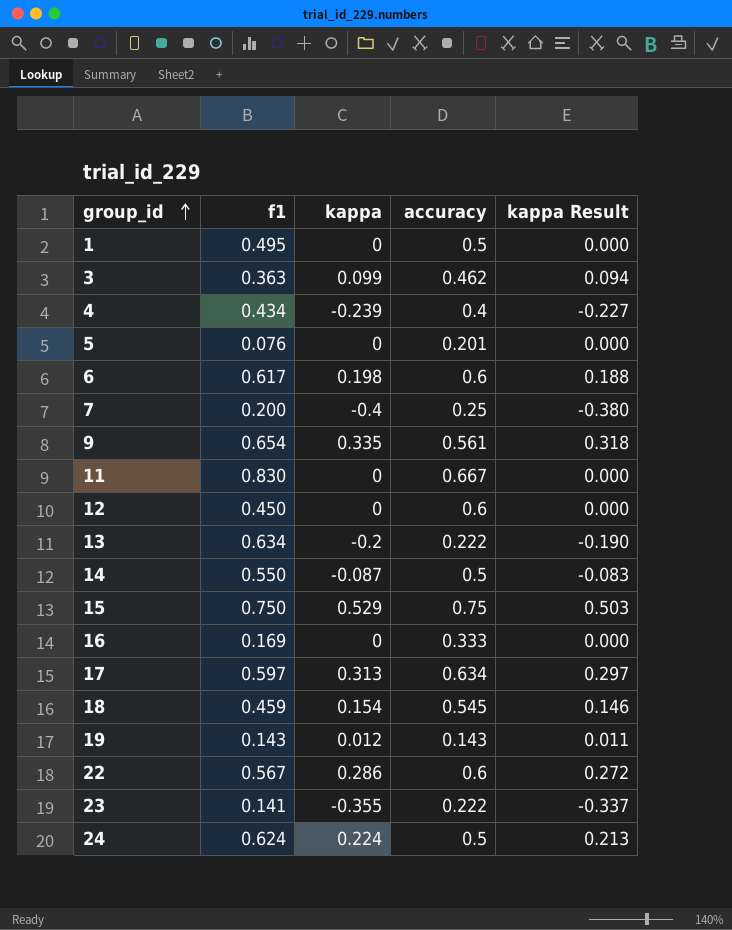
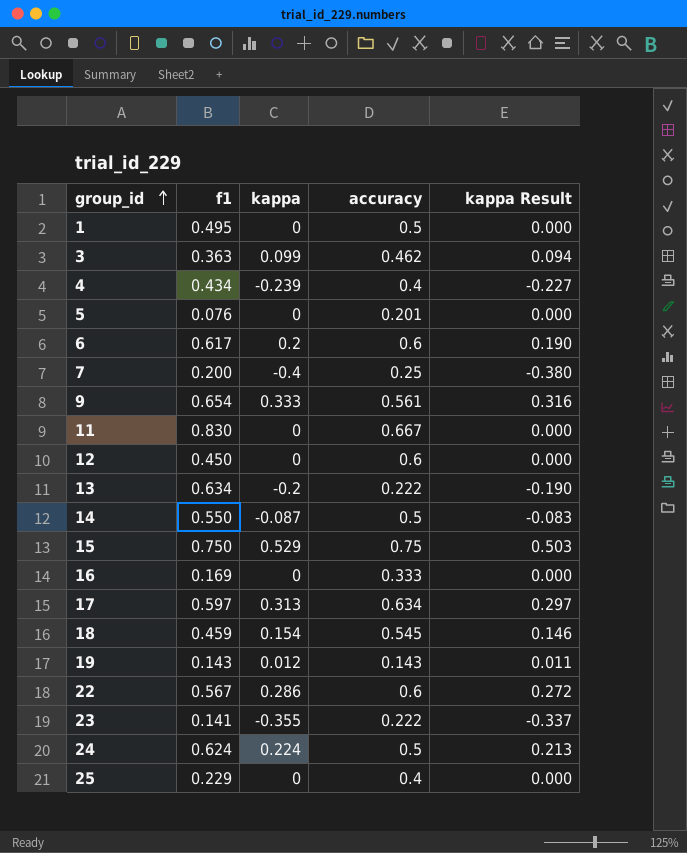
6 | kappa: 0.198 -> 0.2
6 | kappa Result: 0.188 -> 0.190
9 | kappa: 0.335 -> 0.333
9 | kappa Result: 0.318 -> 0.316
row 25: none -> 0.229 | 0 | 0.4 | 0.000

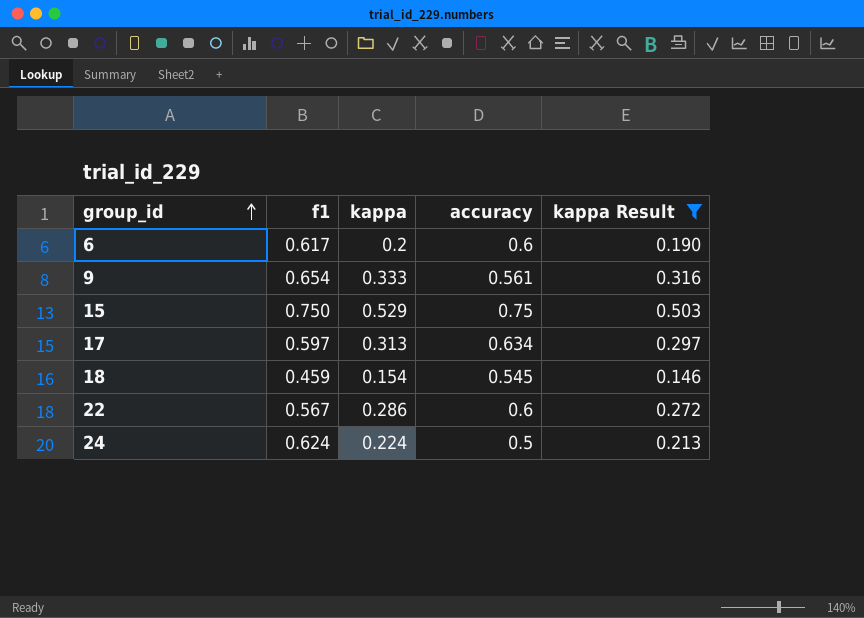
filter: none -> kappa Result >= 0.146

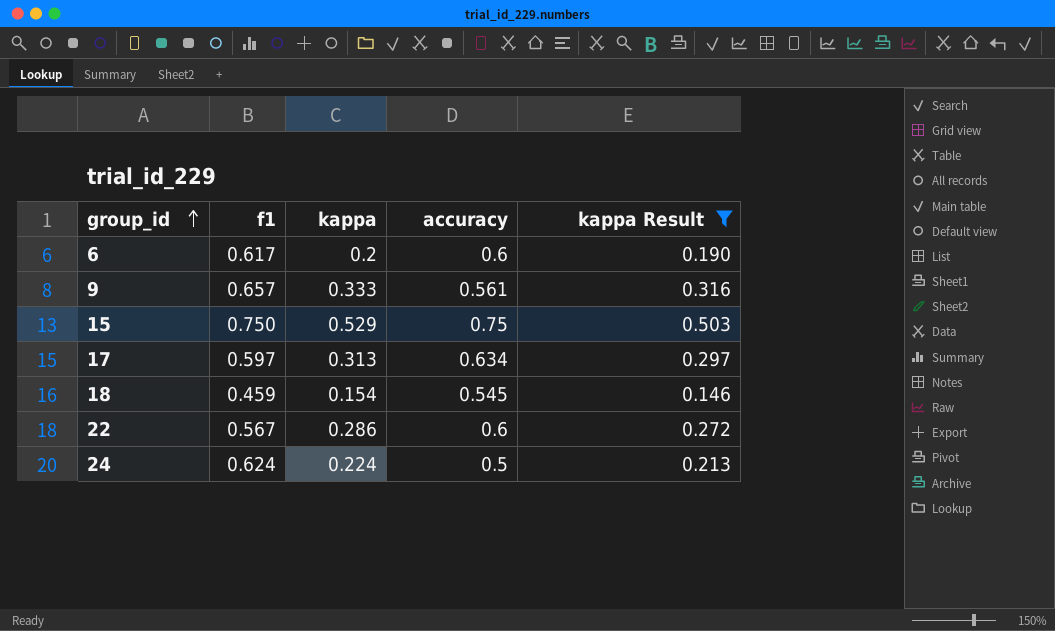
9 | f1: 0.654 -> 0.657

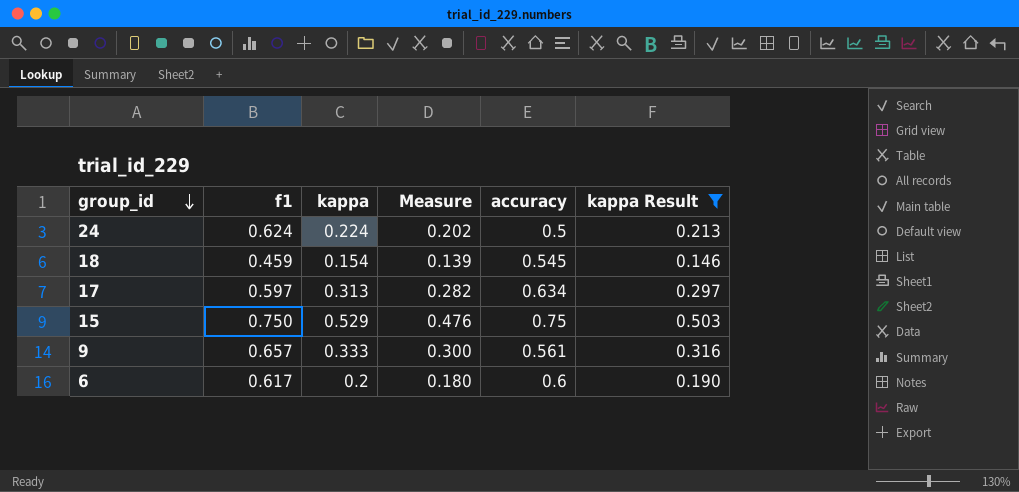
row order: group_id ascending -> group_id descending
column Measure | formula: none -> [kappa] * 0.9
row 22: 0.567 | 0.286 | 0.6 | 0.272 -> none

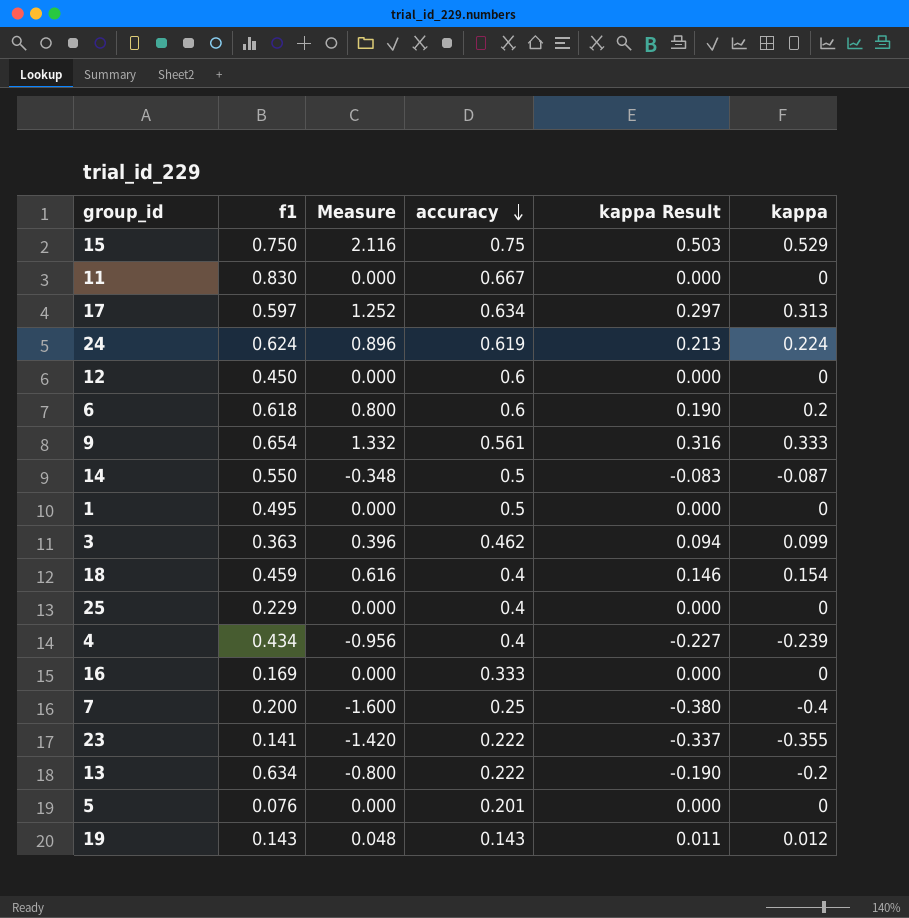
filter: kappa Result >= 0.146 -> none
row order: group_id descending -> accuracy descending
column Measure | formula: [kappa] * 0.9 -> [kappa] * 4
column kappa | position: 3 -> 6
24 | accuracy: 0.5 -> 0.619
6 | f1: 0.617 -> 0.618
9 | f1: 0.657 -> 0.654
18 | accuracy: 0.545 -> 0.4

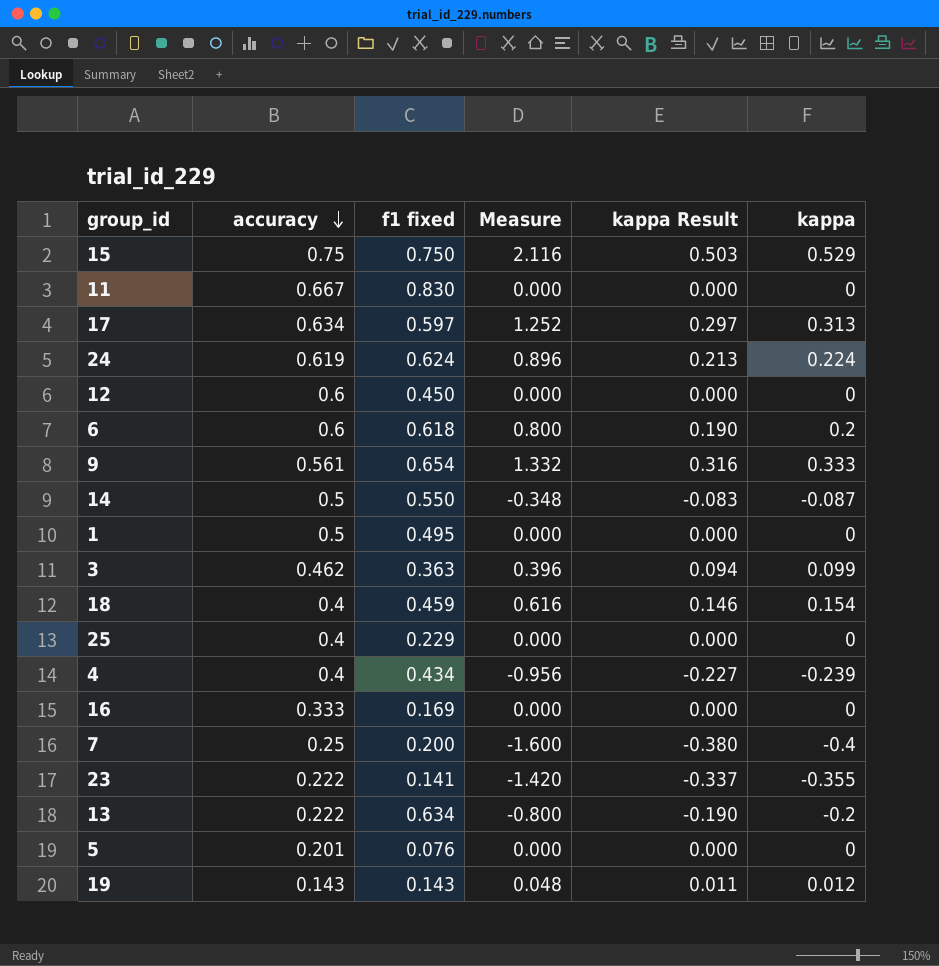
column accuracy | position: 4 -> 2
column name: f1 -> f1 fixed

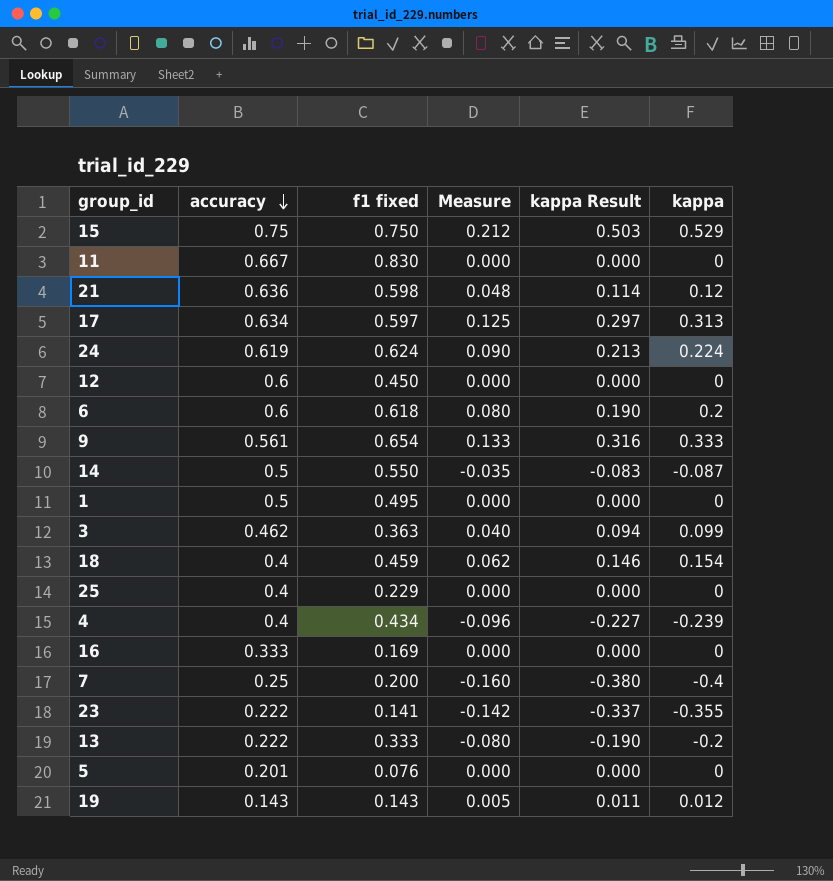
column Measure | formula: [kappa] * 4 -> [kappa] * 0.4
row 21: none -> 0.636 | 0.598 | 0.048 | 0.114 | 0.12
13 | f1 fixed: 0.634 -> 0.333

